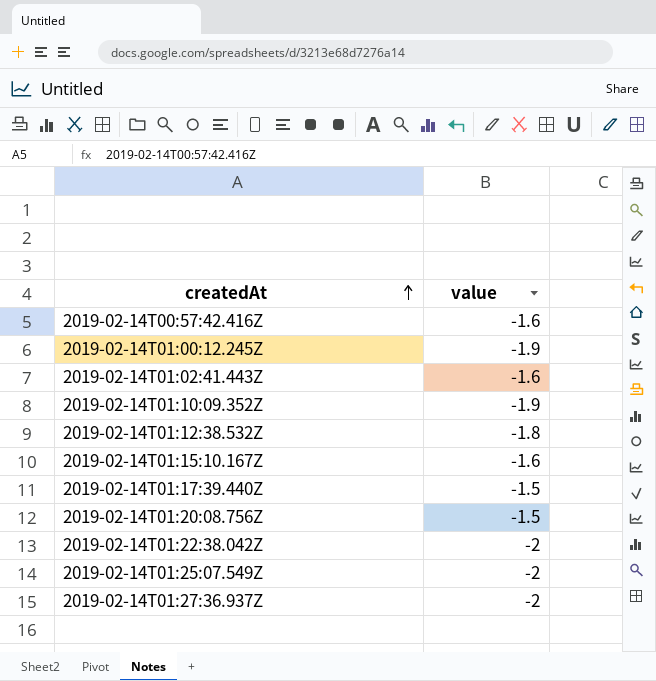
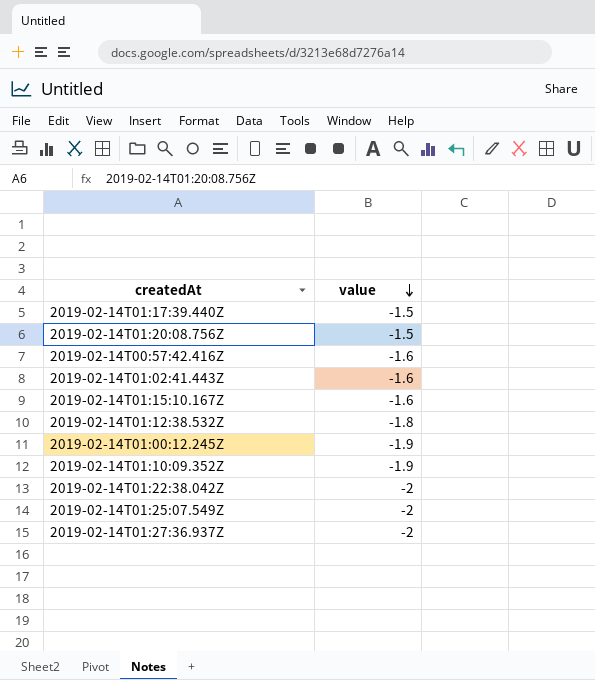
row order: createdAt ascending -> value descending

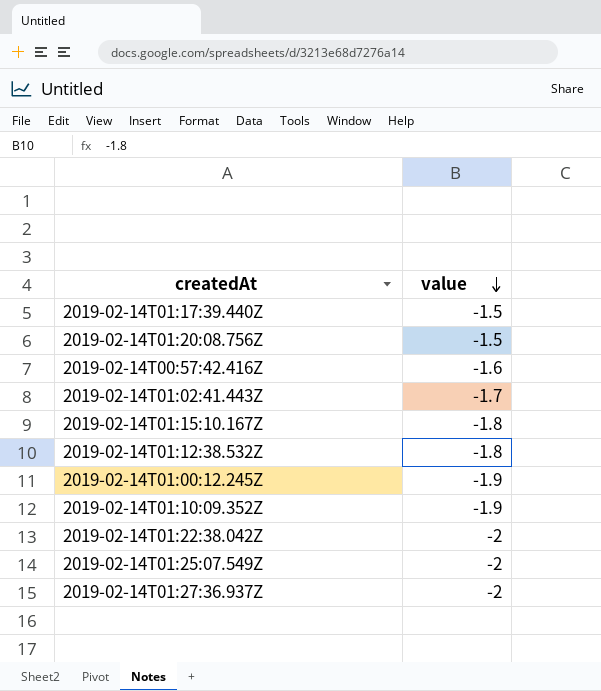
2019-02-14T01:02:41.443Z | value: -1.6 -> -1.7
2019-02-14T01:15:10.167Z | value: -1.6 -> -1.8

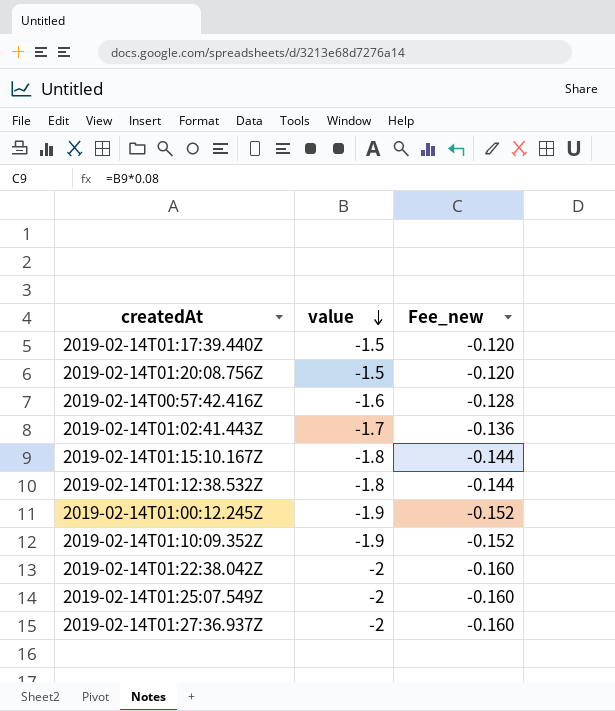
column Fee_new | formula: none -> [value] * 0.08

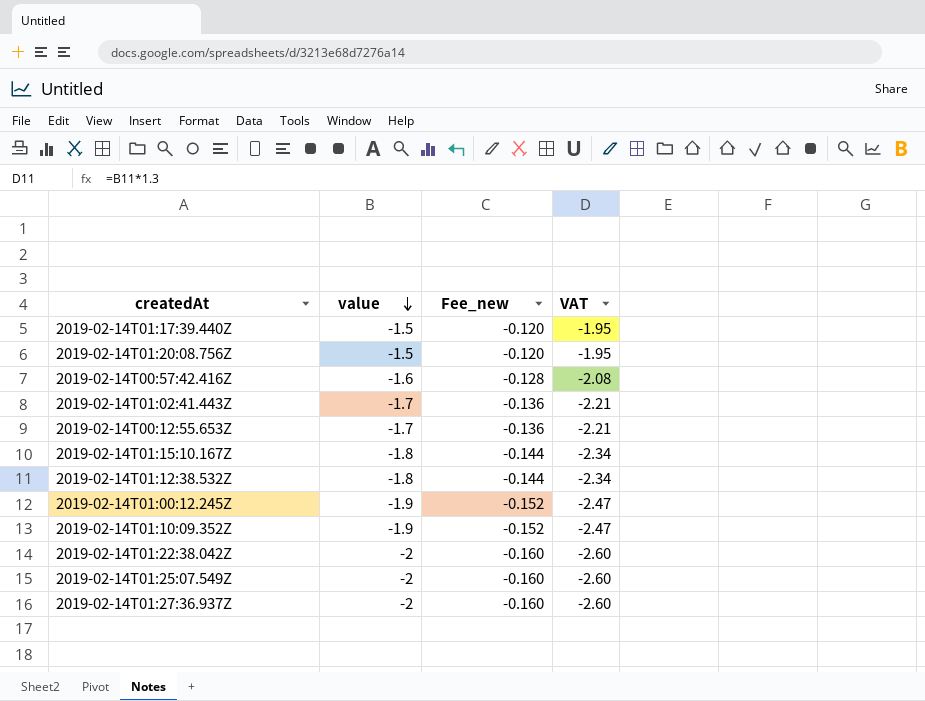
column VAT | formula: none -> [value] * 1.3
row 2019-02-14T00:12:55.653Z: none -> -1.7 | -0.136 | -2.21

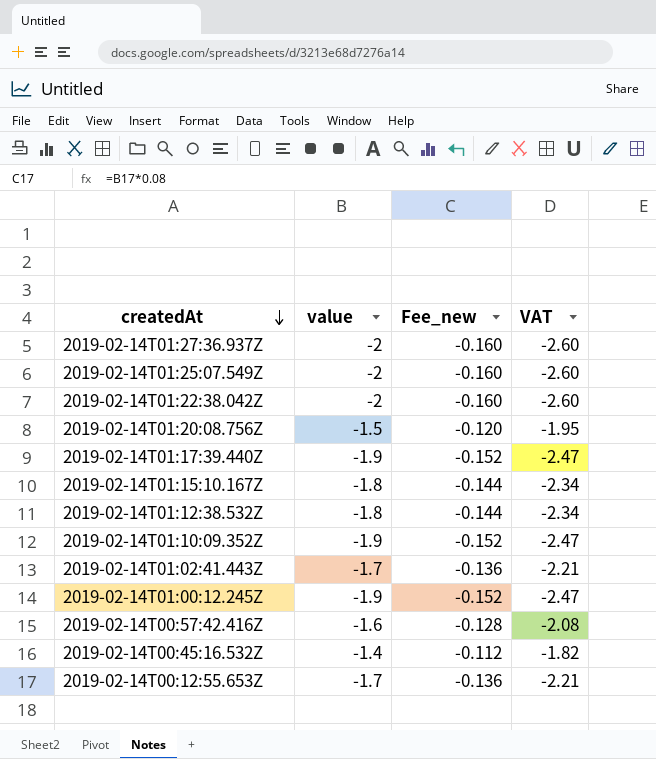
row order: value descending -> createdAt descending
2019-02-14T01:17:39.440Z | value: -1.5 -> -1.9
2019-02-14T01:17:39.440Z | Fee_new: -0.120 -> -0.152
2019-02-14T01:17:39.440Z | VAT: -1.95 -> -2.47
row 2019-02-14T00:45:16.532Z: none -> -1.4 | -0.112 | -1.82

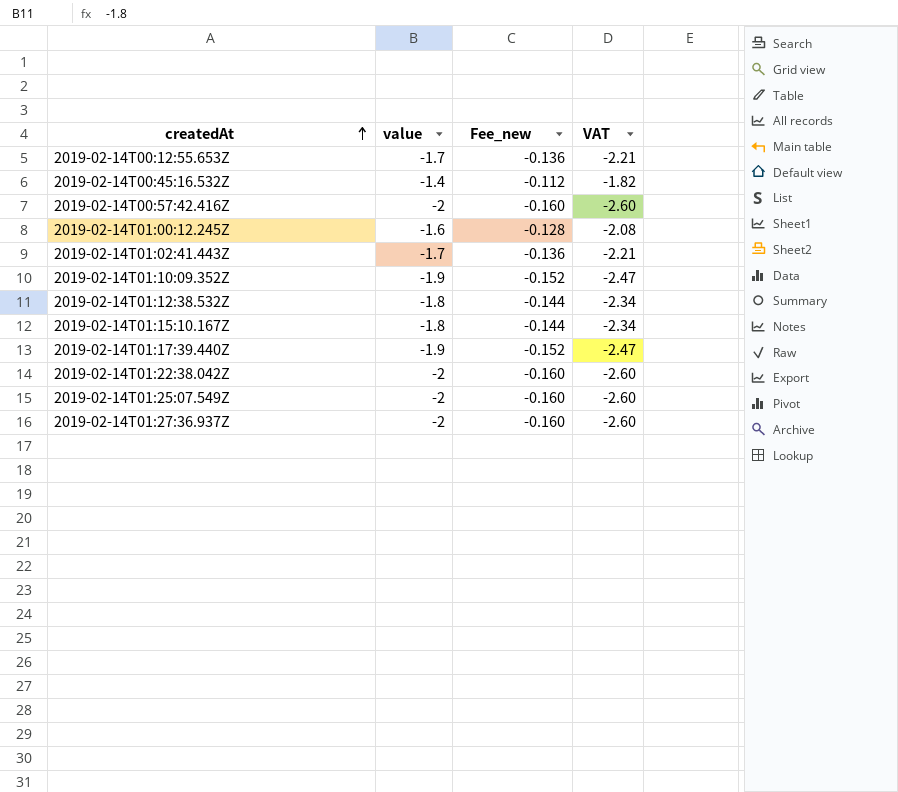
row order: createdAt descending -> createdAt ascending
row 2019-02-14T01:20:08.756Z: -1.5 | -0.120 | -1.95 -> none
2019-02-14T00:57:42.416Z | value: -1.6 -> -2
2019-02-14T00:57:42.416Z | Fee_new: -0.128 -> -0.160
2019-02-14T00:57:42.416Z | VAT: -2.08 -> -2.60
2019-02-14T01:00:12.245Z | value: -1.9 -> -1.6
2019-02-14T01:00:12.245Z | Fee_new: -0.152 -> -0.128
2019-02-14T01:00:12.245Z | VAT: -2.47 -> -2.08

